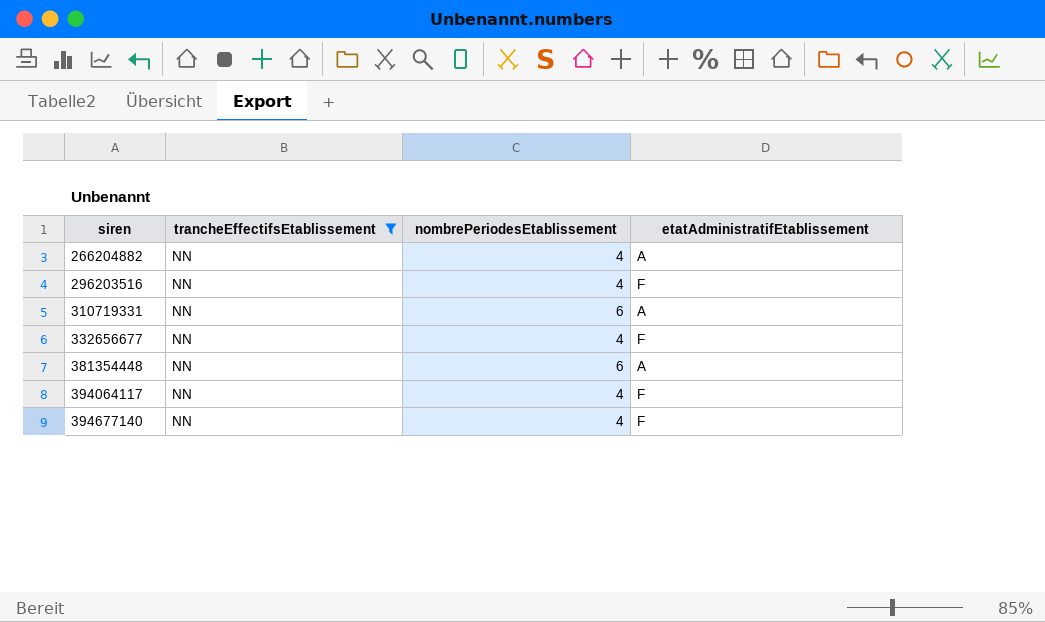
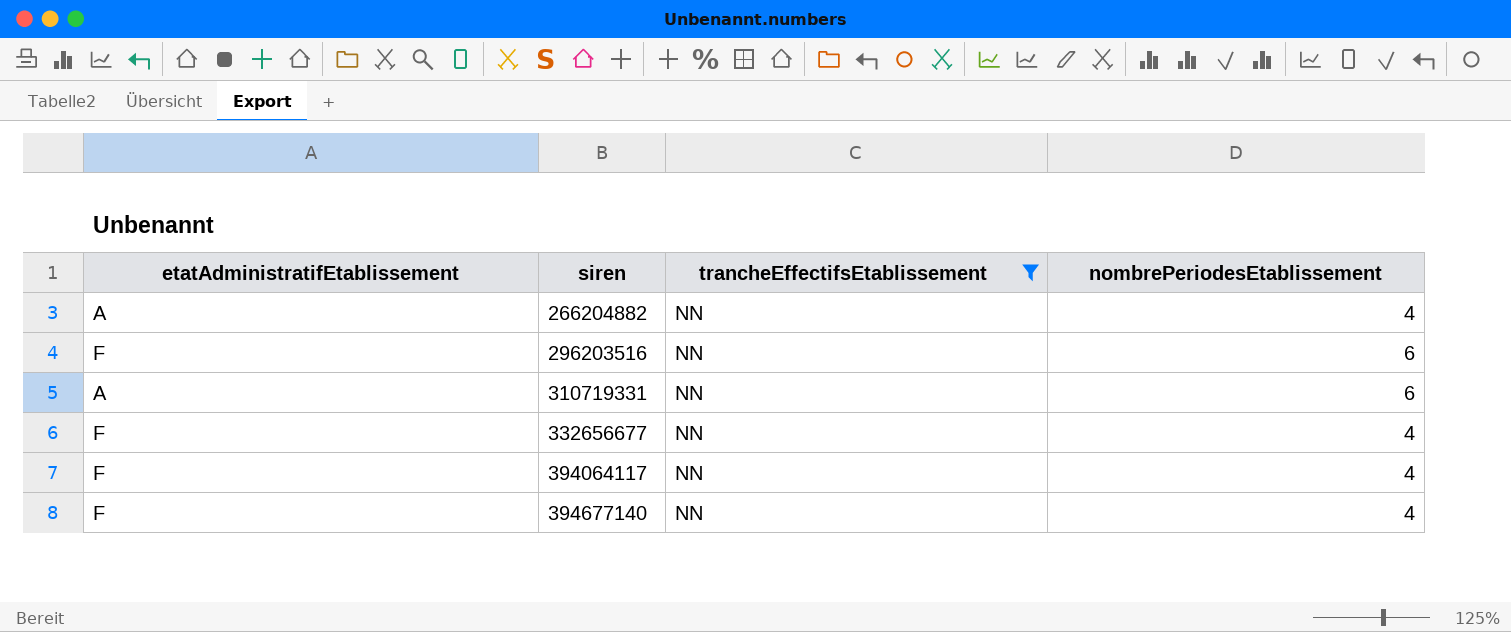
column etatAdministratifEtablissement | position: 4 -> 1
row 381354448: NN | 6 | A -> none
296203516 | nombrePeriodesEtablissement: 4 -> 6

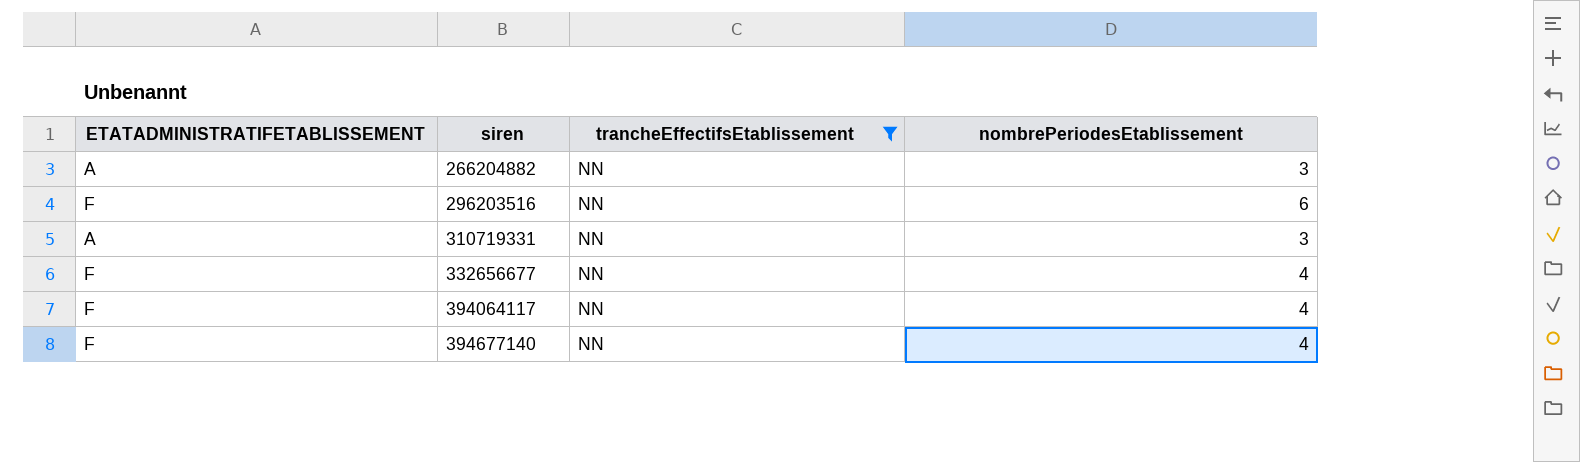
column name: etatAdministratifEtablissement -> ETATADMINISTRATIFETABLISSEMENT
266204882 | nombrePeriodesEtablissement: 4 -> 3
310719331 | nombrePeriodesEtablissement: 6 -> 3

